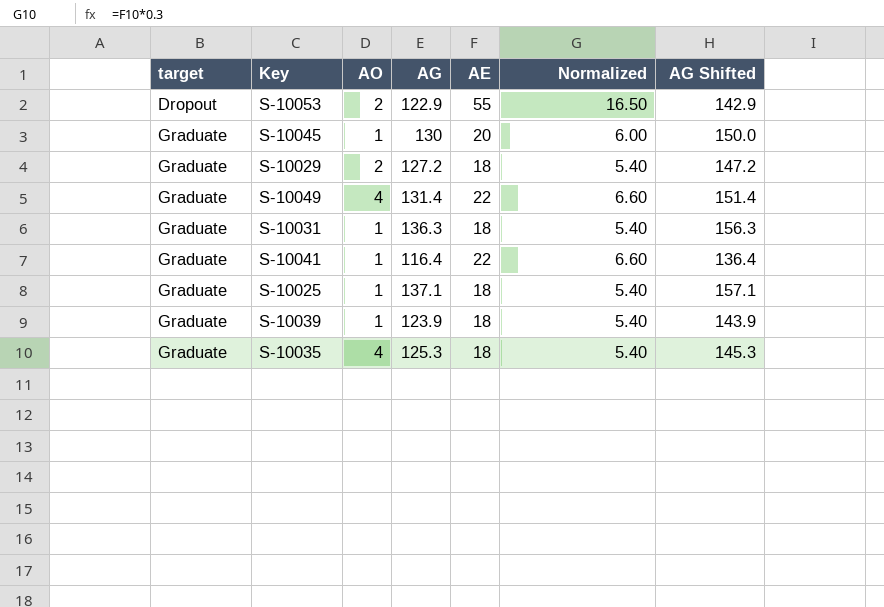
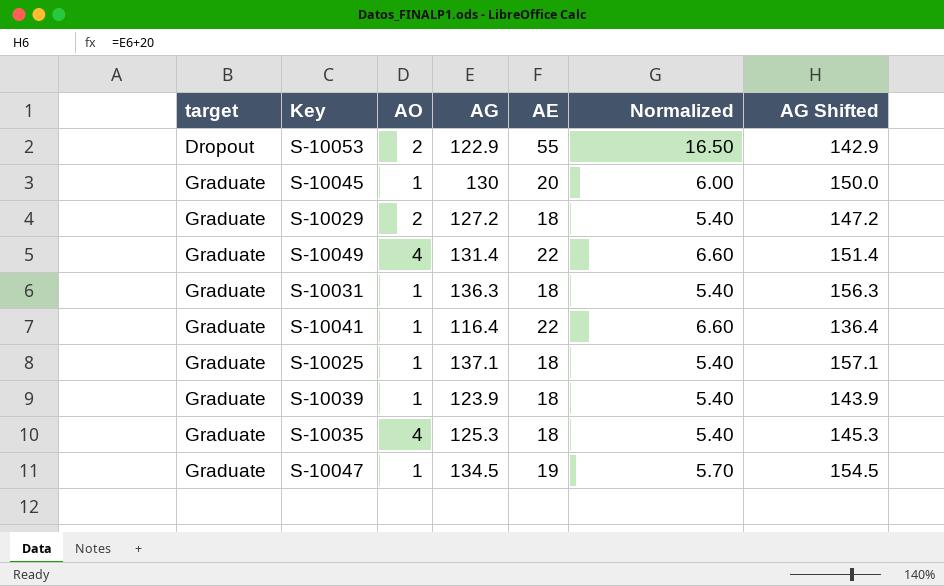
row S-10047: none -> Graduate | 1 | 134.5 | 19 | 5.70 | 154.5

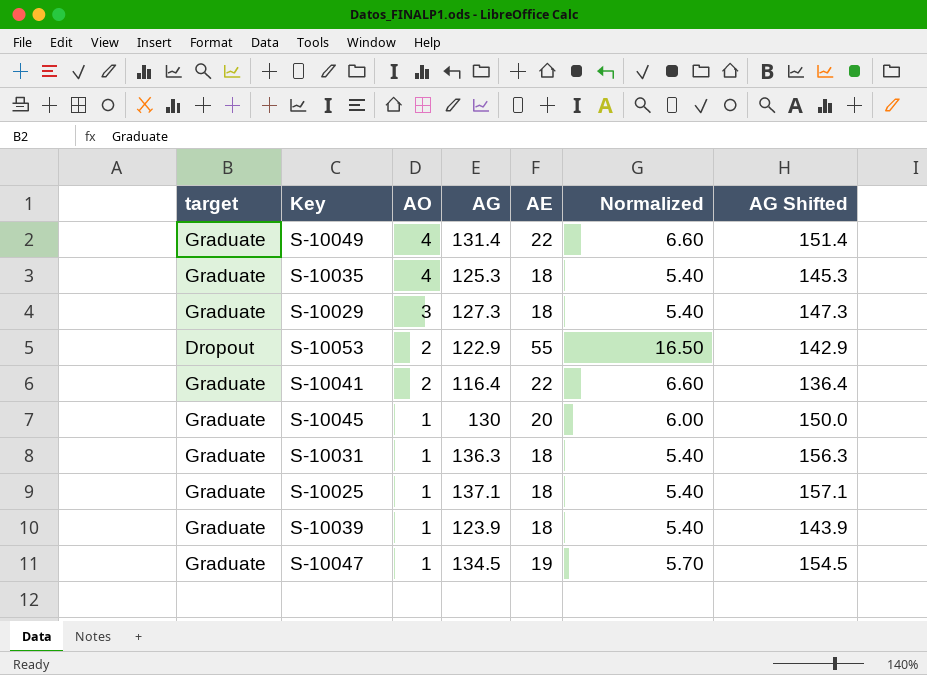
row order: target ascending -> AO descending
S-10029 | AO: 2 -> 3
S-10029 | AG: 127.2 -> 127.3
S-10029 | AG Shifted: 147.2 -> 147.3
S-10041 | AO: 1 -> 2

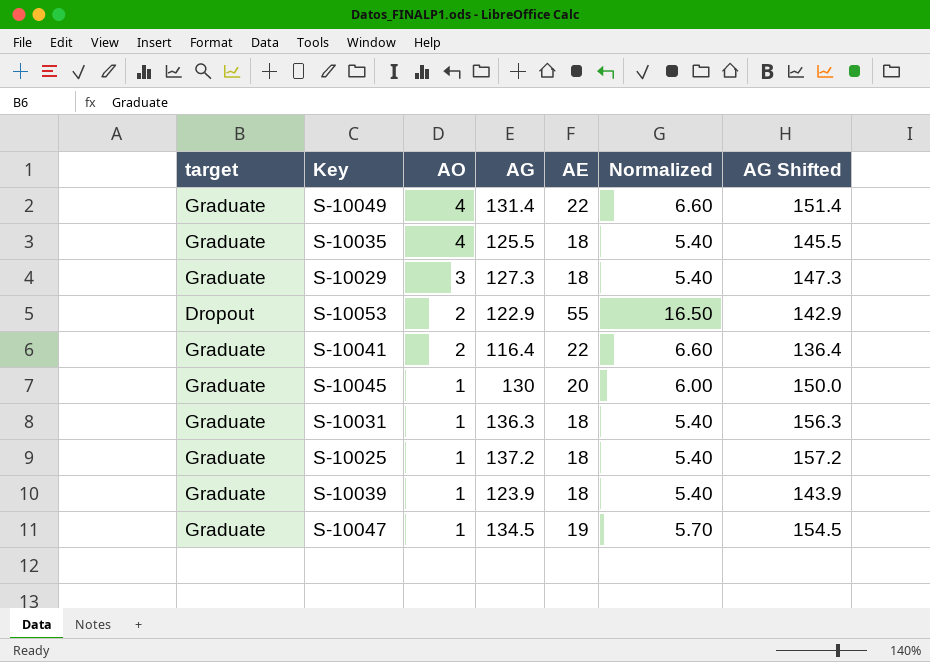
S-10035 | AG: 125.3 -> 125.5
S-10035 | AG Shifted: 145.3 -> 145.5
S-10025 | AG: 137.1 -> 137.2
S-10025 | AG Shifted: 157.1 -> 157.2

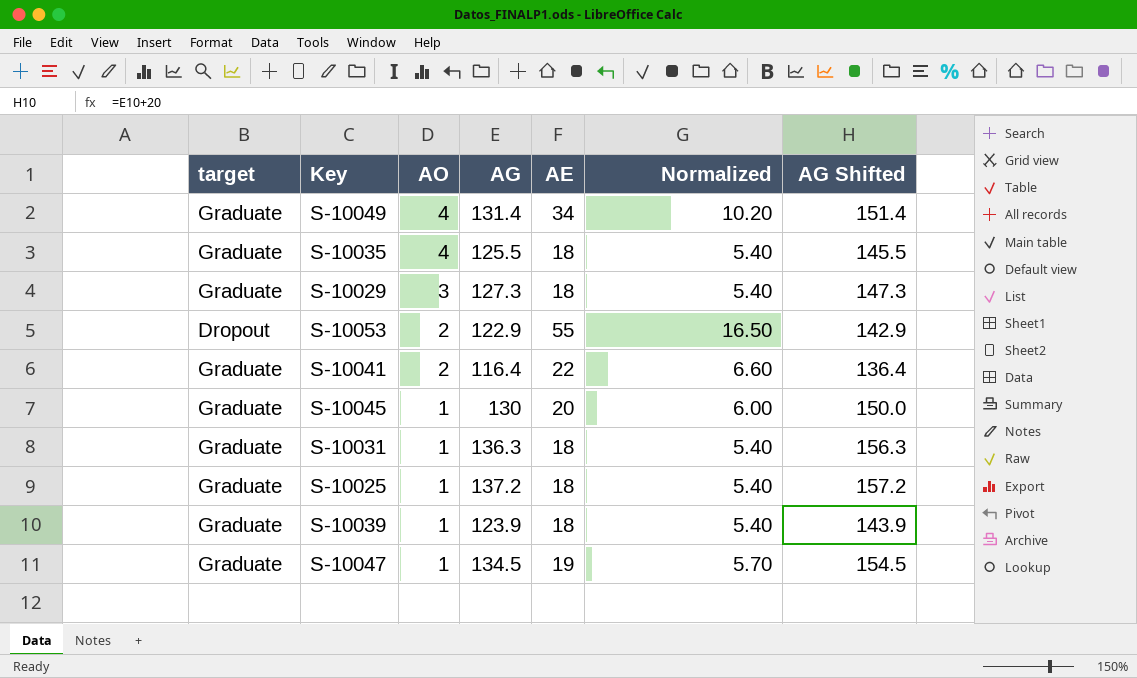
S-10049 | AE: 22 -> 34
S-10049 | Normalized: 6.60 -> 10.20

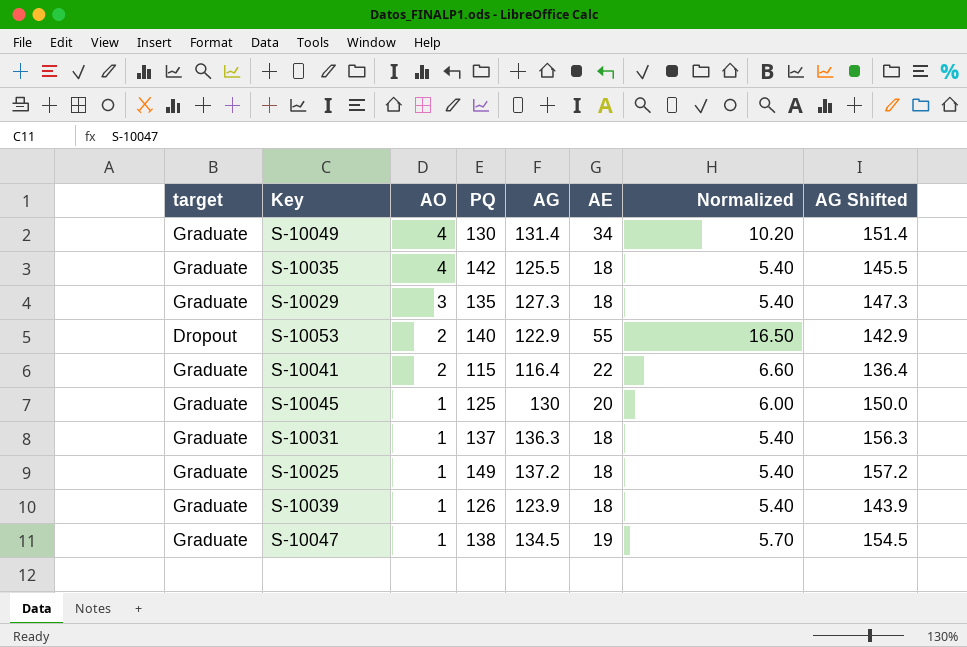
column PQ | position: none -> 4

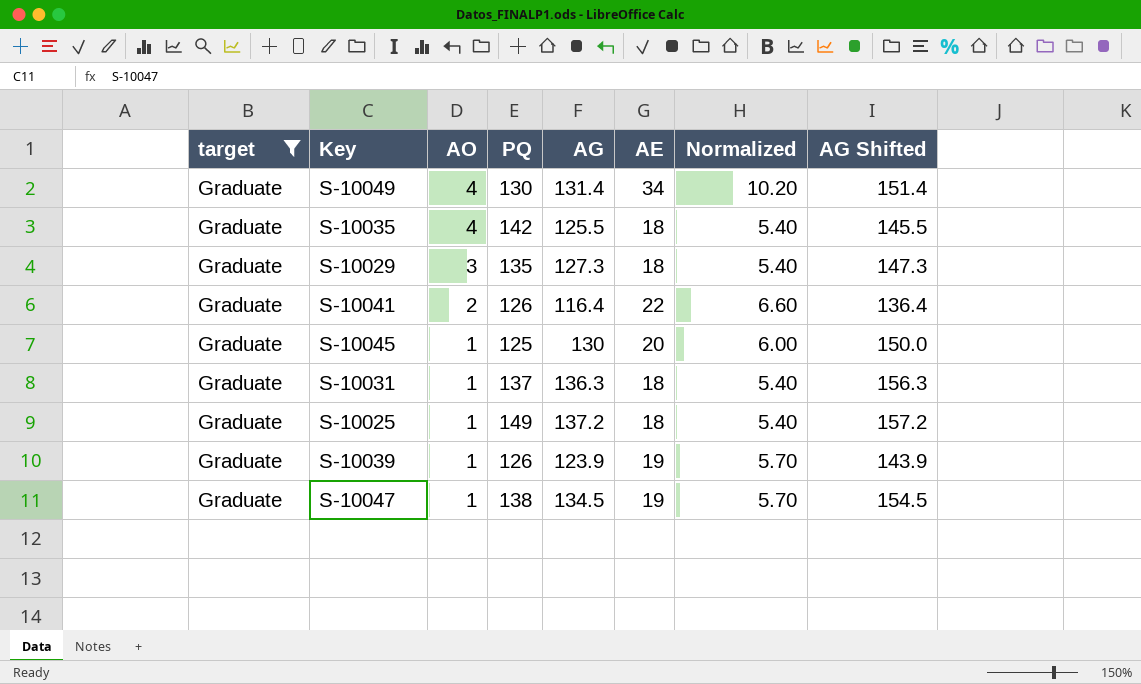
filter: none -> target = Graduate
S-10041 | PQ: 115 -> 126
S-10039 | AE: 18 -> 19
S-10039 | Normalized: 5.40 -> 5.70

